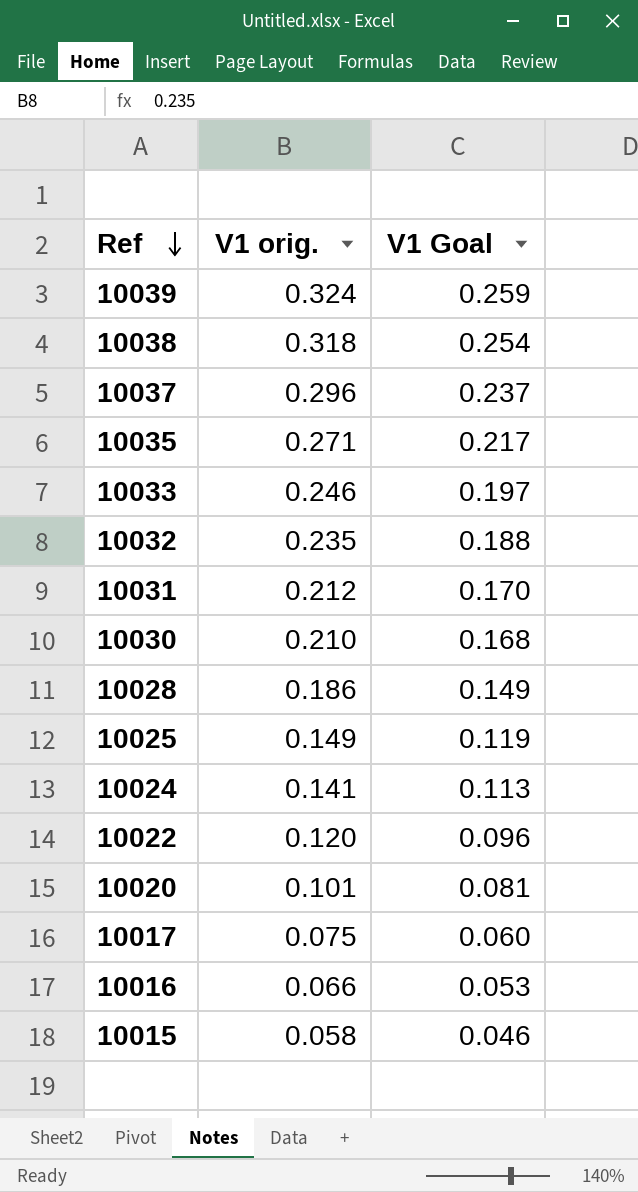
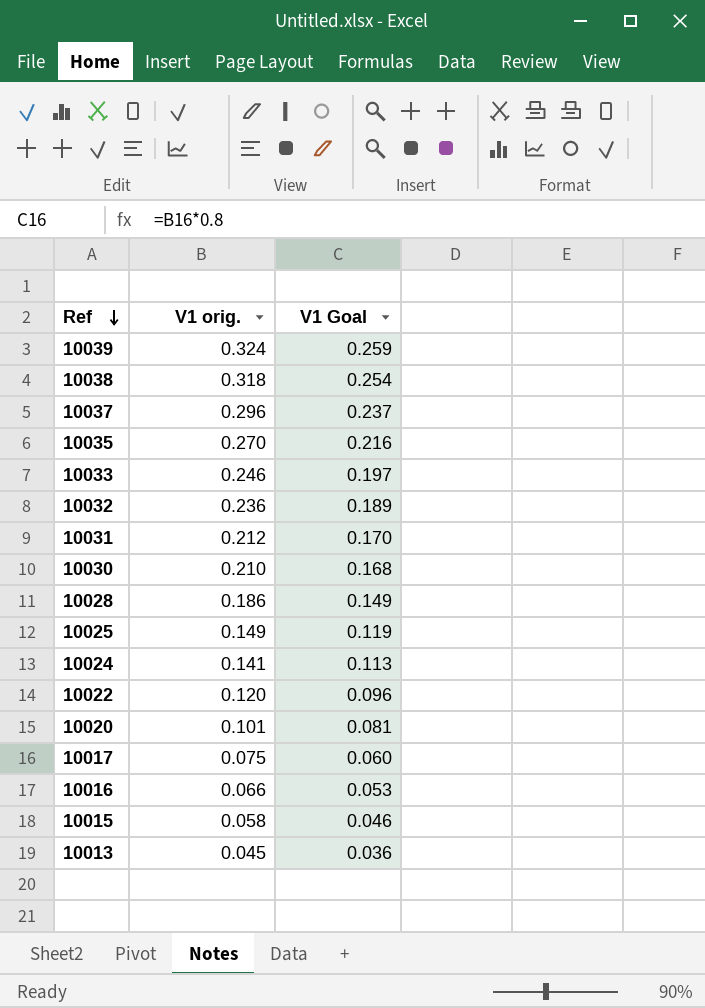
10035 | V1 orig.: 0.271 -> 0.270
10035 | V1 Goal: 0.217 -> 0.216
10032 | V1 orig.: 0.235 -> 0.236
10032 | V1 Goal: 0.188 -> 0.189
row 10013: none -> 0.045 | 0.036

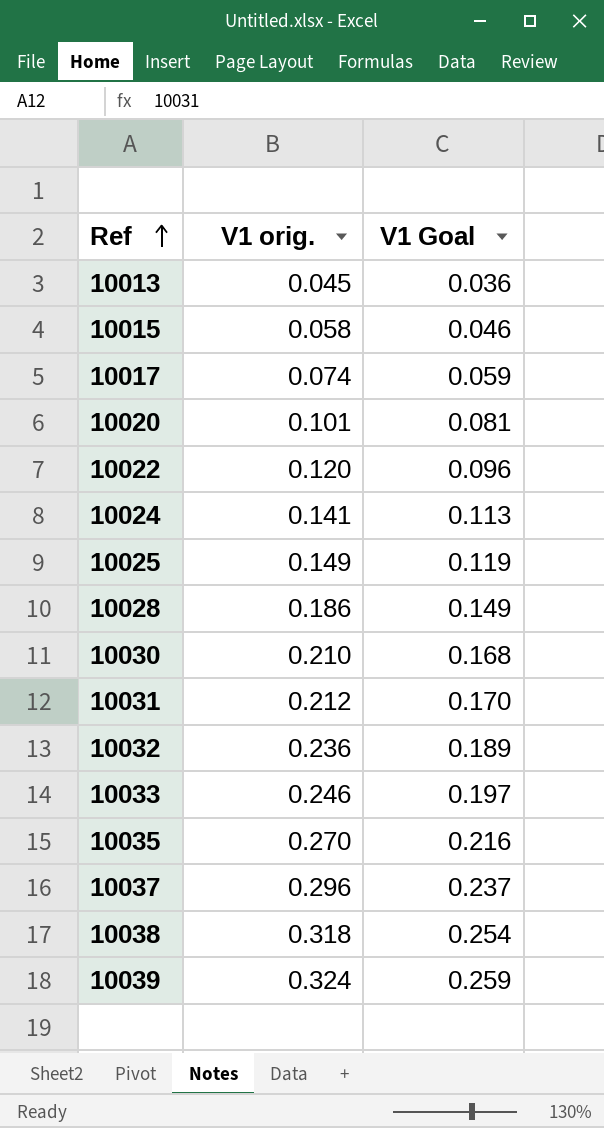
row order: Ref descending -> Ref ascending
row 10016: 0.066 | 0.053 -> none
10017 | V1 orig.: 0.075 -> 0.074
10017 | V1 Goal: 0.060 -> 0.059

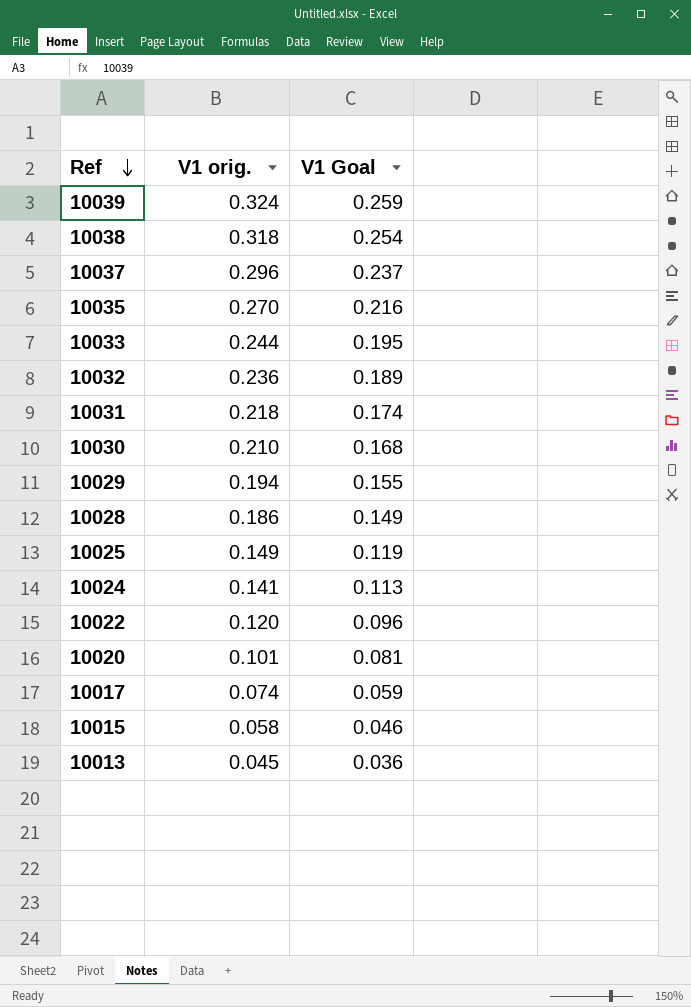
row order: Ref ascending -> Ref descending
10033 | V1 orig.: 0.246 -> 0.244
10033 | V1 Goal: 0.197 -> 0.195
10031 | V1 orig.: 0.212 -> 0.218
10031 | V1 Goal: 0.170 -> 0.174
row 10029: none -> 0.194 | 0.155

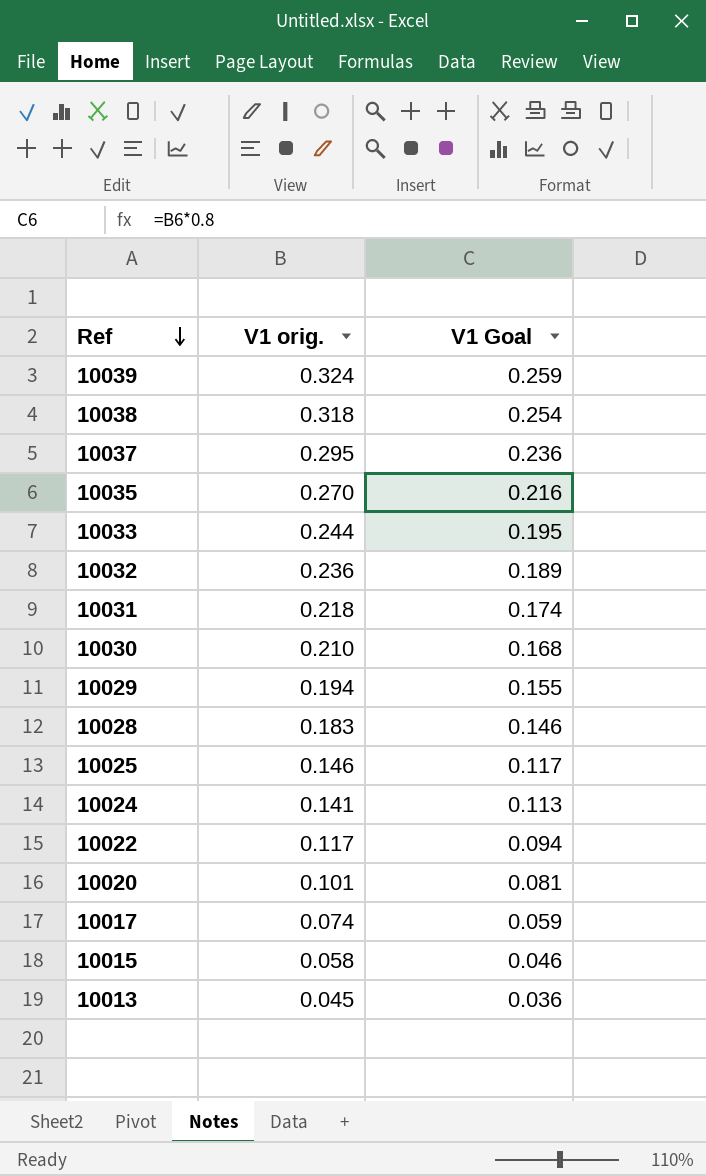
10037 | V1 orig.: 0.296 -> 0.295
10037 | V1 Goal: 0.237 -> 0.236
10028 | V1 orig.: 0.186 -> 0.183
10028 | V1 Goal: 0.149 -> 0.146
10025 | V1 orig.: 0.149 -> 0.146
10025 | V1 Goal: 0.119 -> 0.117
10022 | V1 orig.: 0.120 -> 0.117
10022 | V1 Goal: 0.096 -> 0.094

